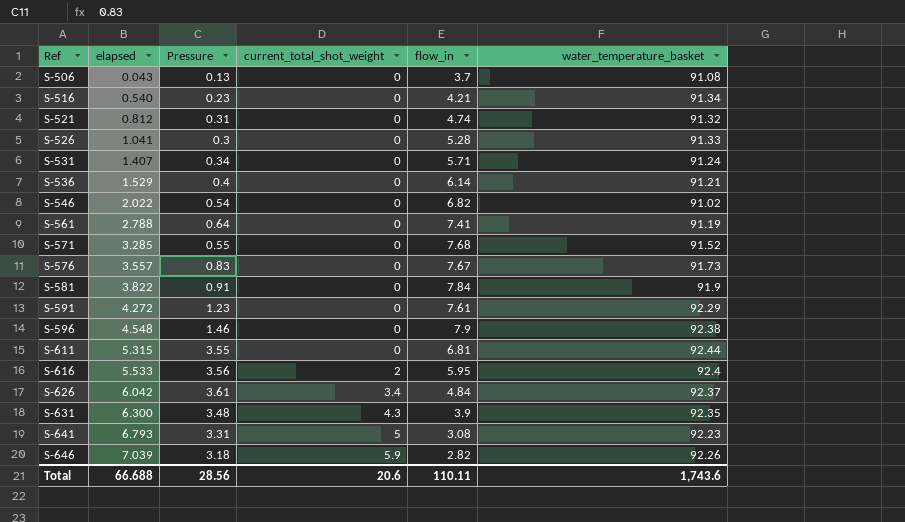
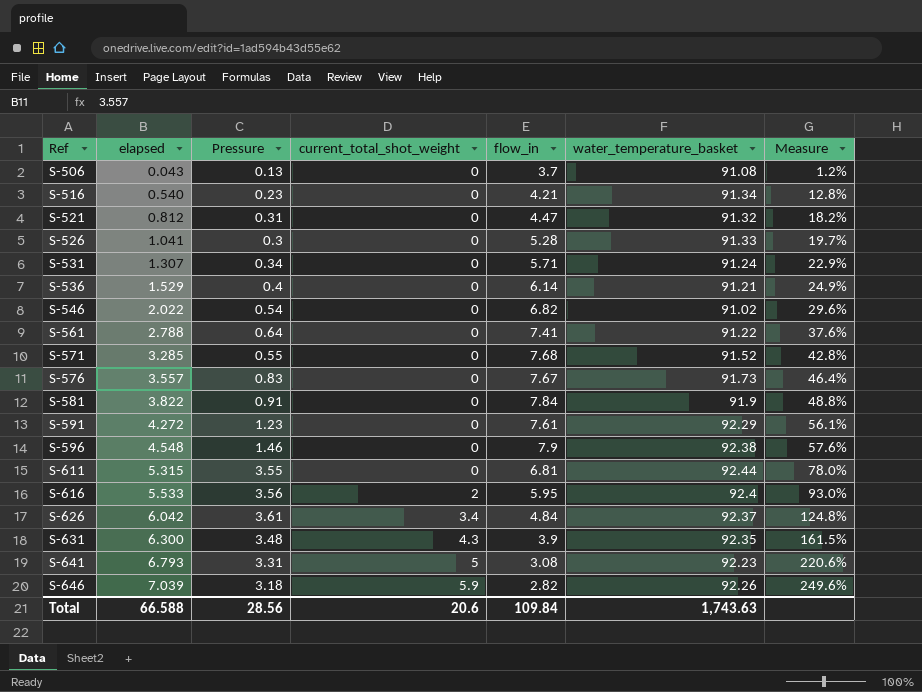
column Measure | formula: none -> [elapsed] / [flow_in]
S-521 | flow_in: 4.74 -> 4.47
S-531 | elapsed: 1.407 -> 1.307
S-561 | water_temperature_basket: 91.19 -> 91.22
Total | elapsed: 66.688 -> 66.588
Total | flow_in: 110.11 -> 109.84
Total | water_temperature_basket: 1,743.6 -> 1,743.63

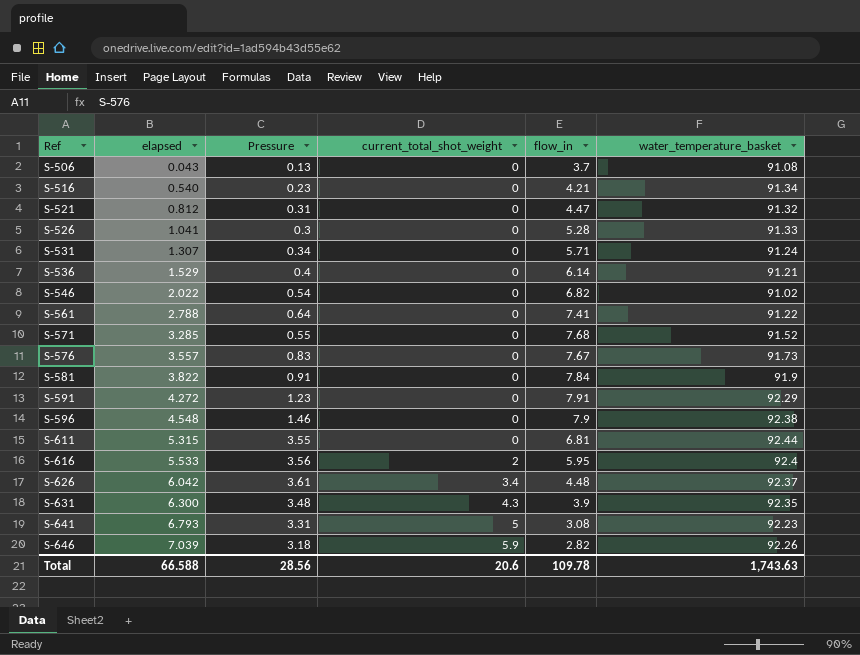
column Measure | formula: [elapsed] / [flow_in] -> none
S-591 | flow_in: 7.61 -> 7.91
S-626 | flow_in: 4.84 -> 4.48
Total | flow_in: 109.84 -> 109.78

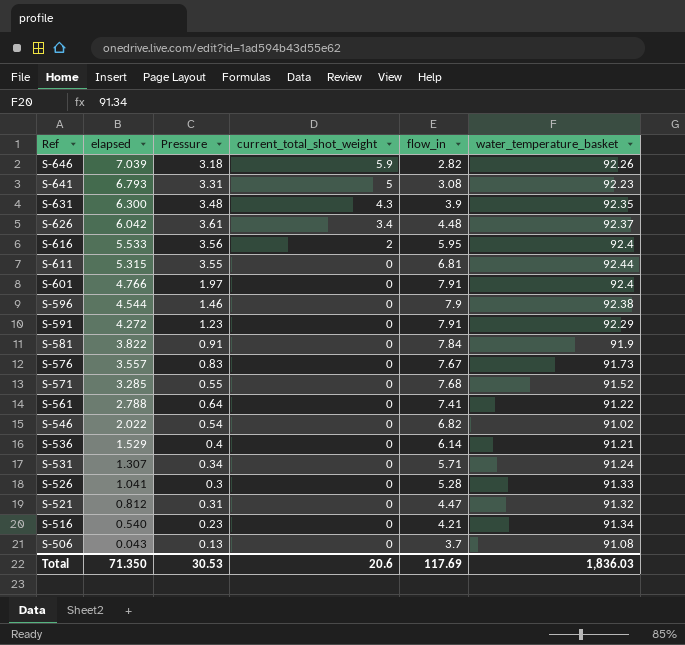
row order: Ref ascending -> Ref descending
row S-601: none -> 4.766 | 1.97 | 0 | 7.91 | 92.4
S-596 | elapsed: 4.548 -> 4.544
Total | elapsed: 66.588 -> 71.350
Total | Pressure: 28.56 -> 30.53
Total | flow_in: 109.78 -> 117.69
Total | water_temperature_basket: 1,743.63 -> 1,836.03

